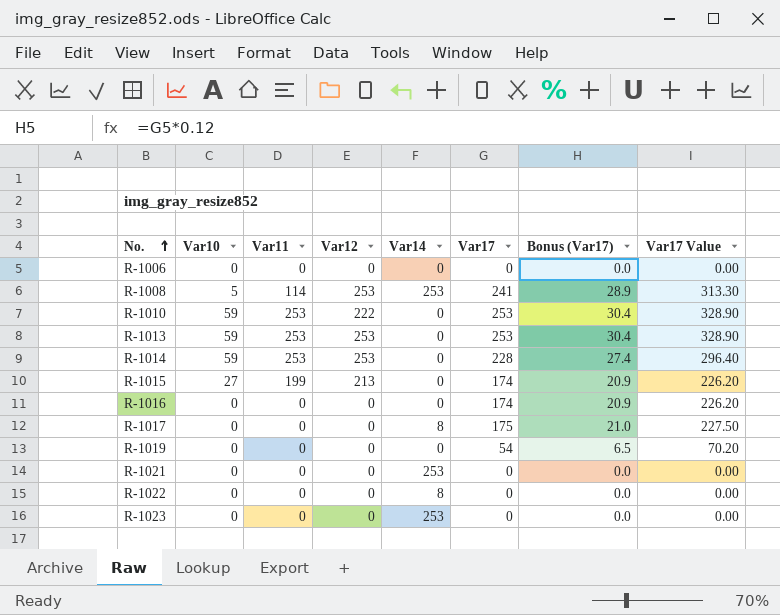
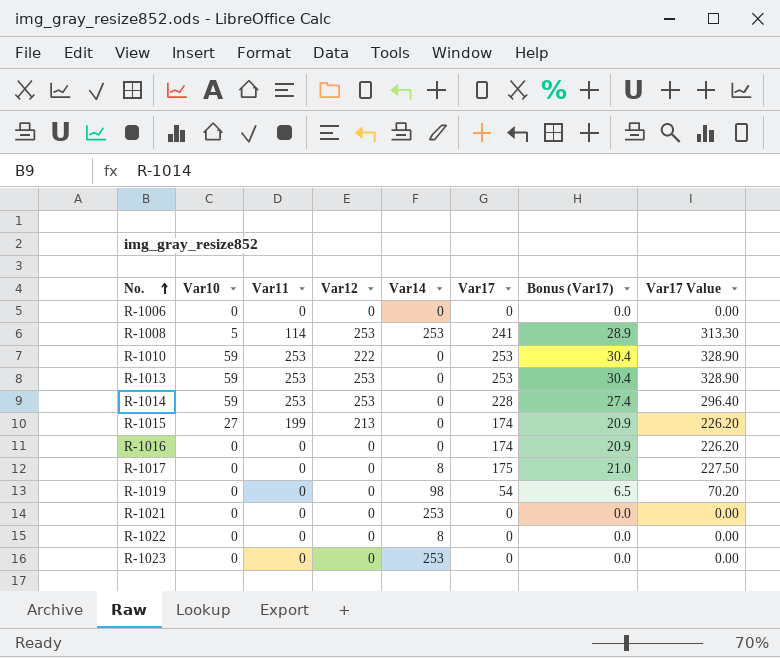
R-1019 | Var14: 0 -> 98

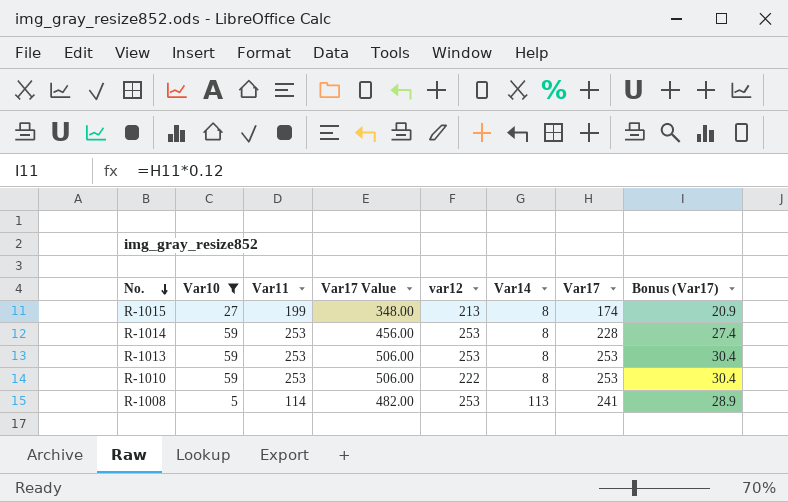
filter: none -> Var10 != 0
row order: No. ascending -> No. descending
column Var17 Value | formula: [Var17] * 1.3 -> [Var17] * 2
column Var17 Value | position: 8 -> 4
column name: Var12 -> var12
R-1015 | Var14: 0 -> 8
R-1014 | Var14: 0 -> 8
R-1013 | Var14: 0 -> 8
R-1010 | Var14: 0 -> 8
R-1008 | Var14: 253 -> 113

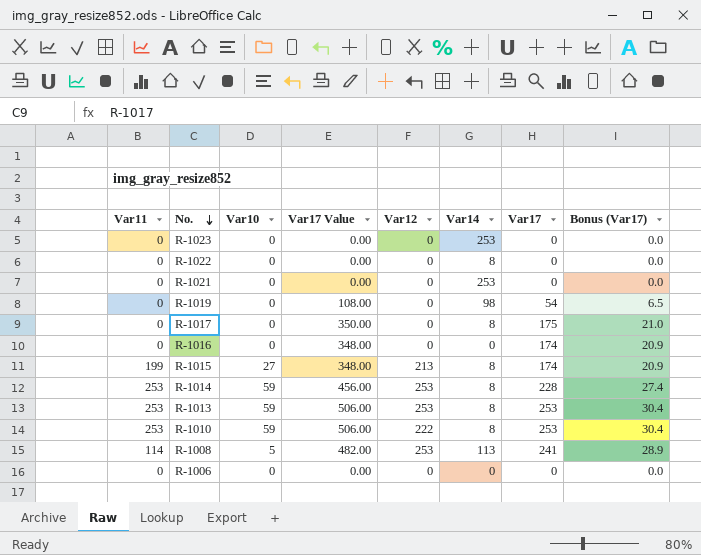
filter: Var10 != 0 -> none
column Var11 | position: 3 -> 1
column name: var12 -> Var12

